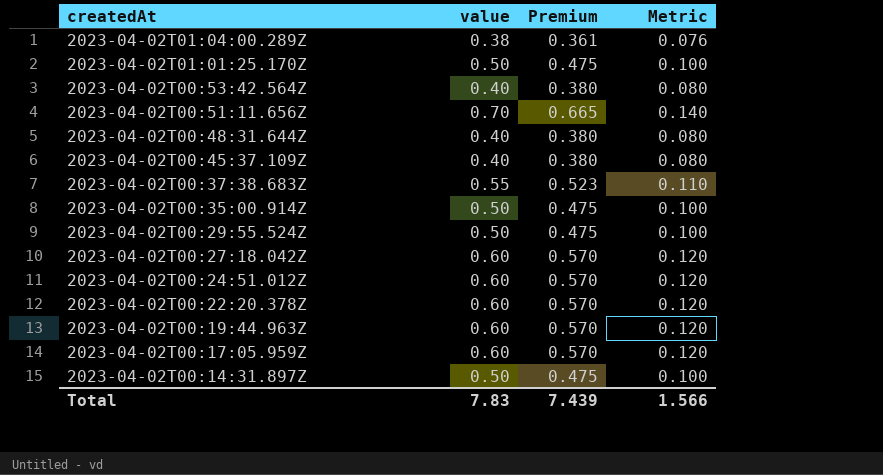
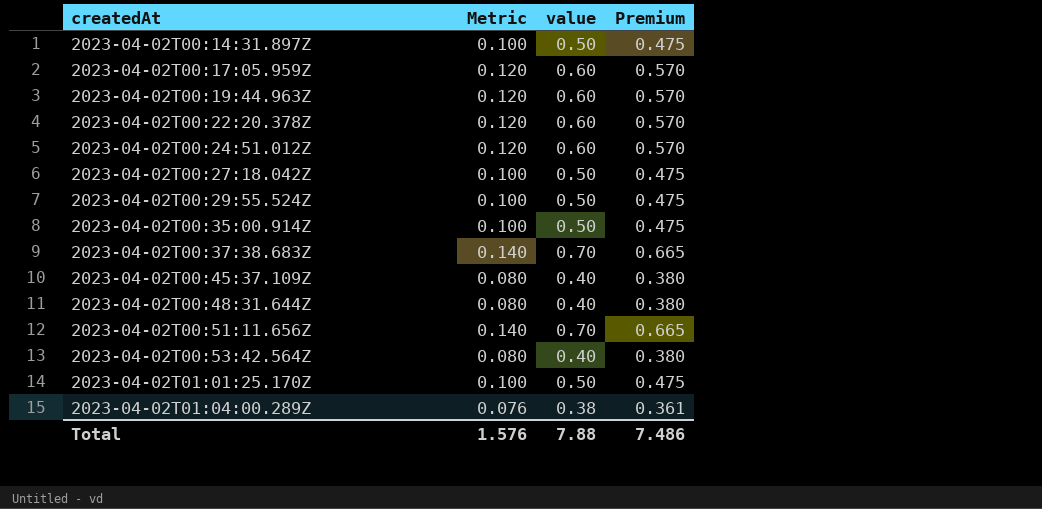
row order: createdAt descending -> createdAt ascending
column Metric | position: 4 -> 2
2023-04-02T00:27:18.042Z | Metric: 0.120 -> 0.100
2023-04-02T00:27:18.042Z | value: 0.60 -> 0.50
2023-04-02T00:27:18.042Z | Premium: 0.570 -> 0.475
2023-04-02T00:37:38.683Z | Metric: 0.110 -> 0.140
2023-04-02T00:37:38.683Z | value: 0.55 -> 0.70
2023-04-02T00:37:38.683Z | Premium: 0.523 -> 0.665
Total | Metric: 1.566 -> 1.576
Total | value: 7.83 -> 7.88
Total | Premium: 7.439 -> 7.486

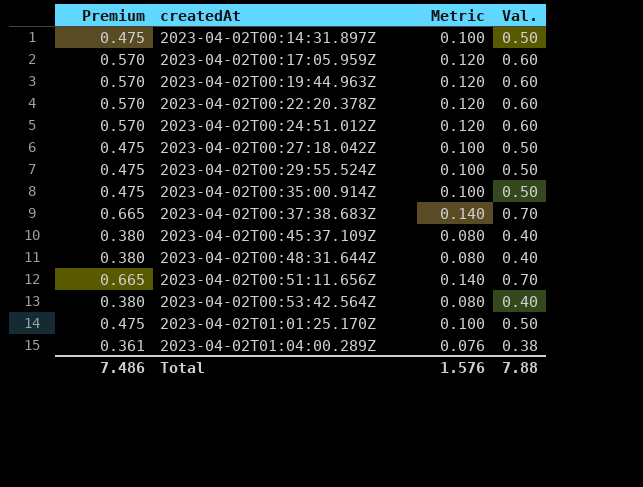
column Premium | position: 4 -> 1
column name: value -> Val.

